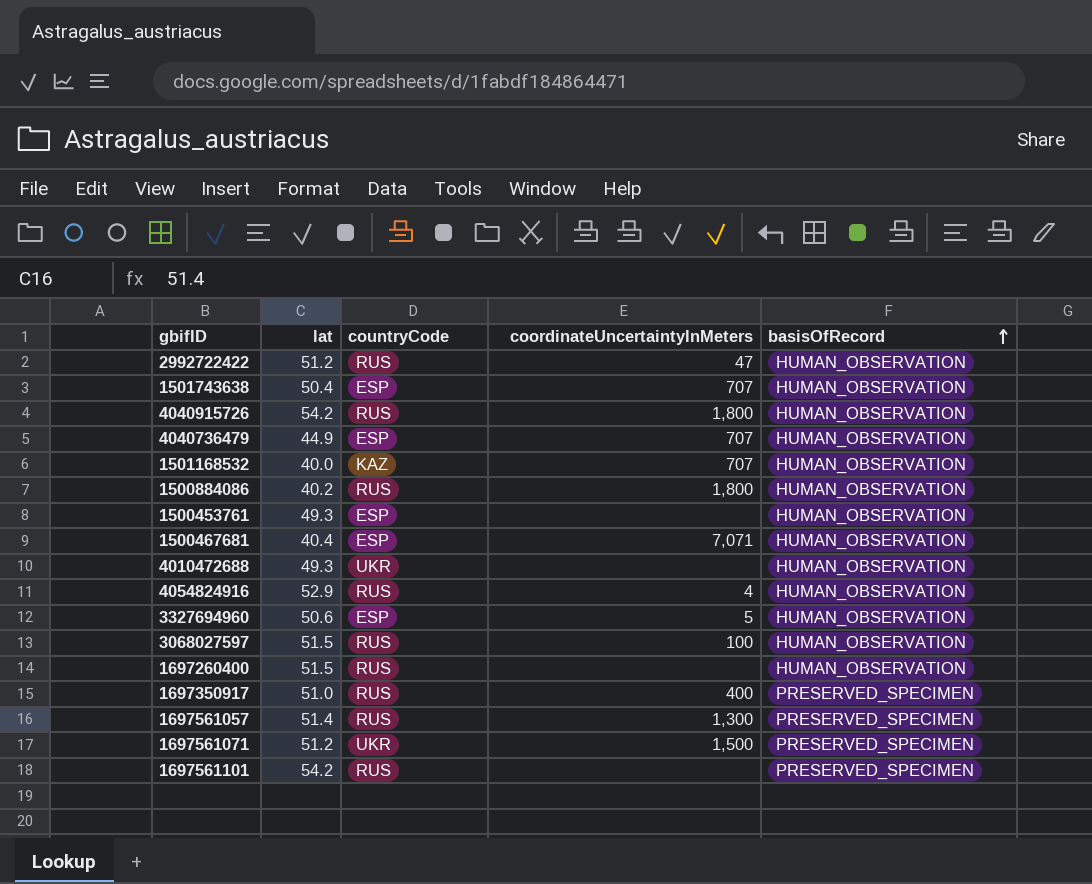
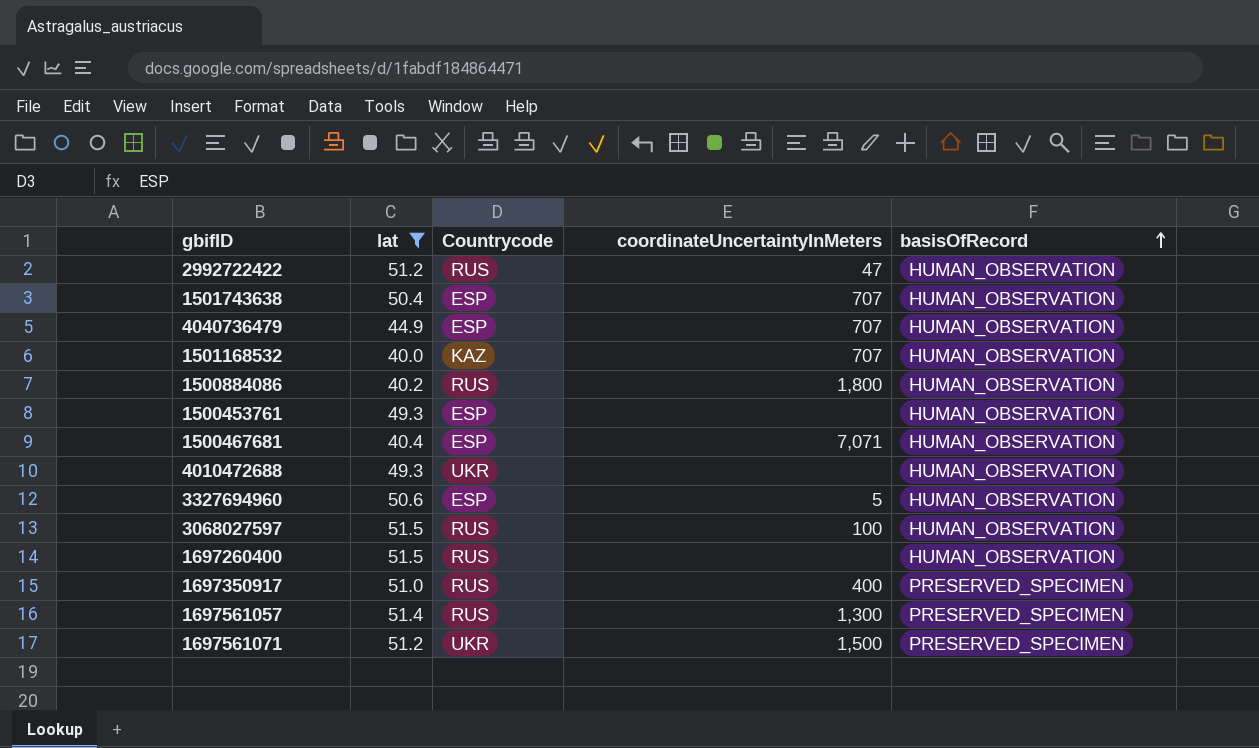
filter: none -> lat <= 51.5
column name: countryCode -> Countrycode

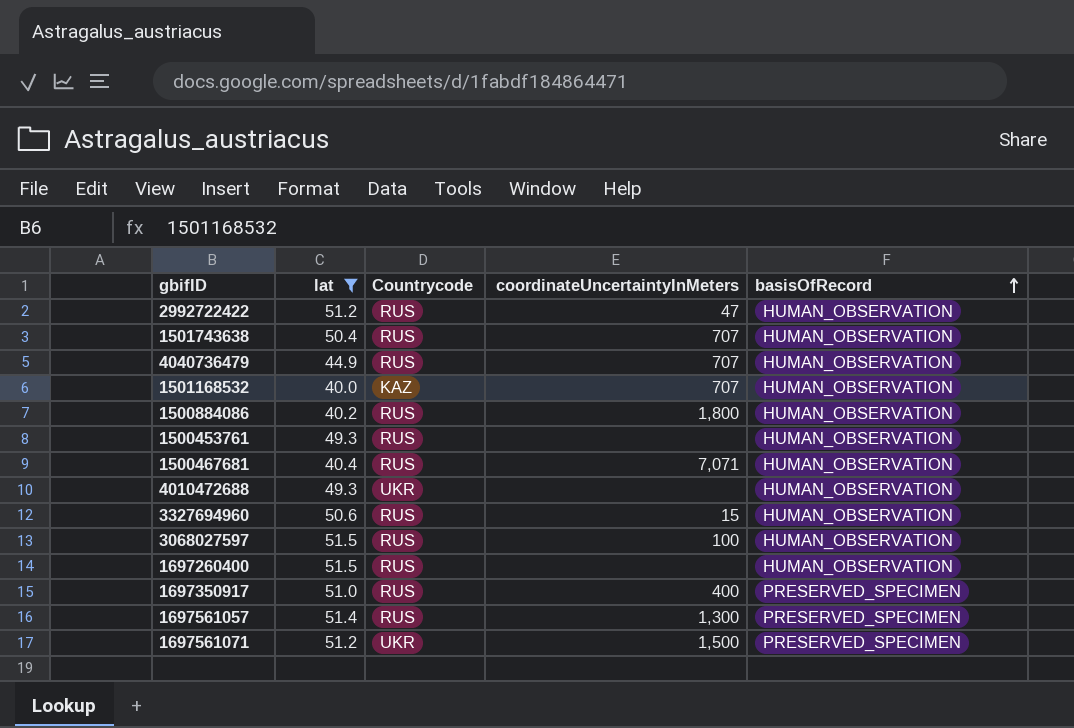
1501743638 | Countrycode: ESP -> RUS
4040736479 | Countrycode: ESP -> RUS
1500453761 | Countrycode: ESP -> RUS
1500467681 | Countrycode: ESP -> RUS
3327694960 | Countrycode: ESP -> RUS
3327694960 | coordinateUncertaintyInMeters: 5 -> 15

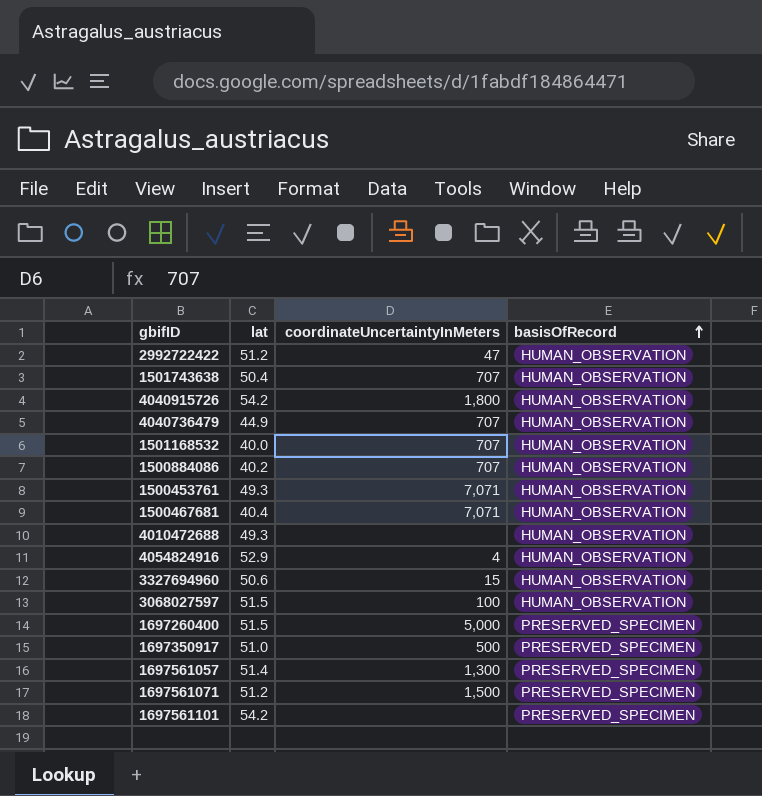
filter: lat <= 51.5 -> none
column Countrycode | position: 3 -> none
1500884086 | coordinateUncertaintyInMeters: 1,800 -> 707
1500453761 | coordinateUncertaintyInMeters: none -> 7,071
1697260400 | coordinateUncertaintyInMeters: none -> 5,000
1697260400 | basisOfRecord: HUMAN_OBSERVATION -> PRESERVED_SPECIMEN
1697350917 | coordinateUncertaintyInMeters: 400 -> 500

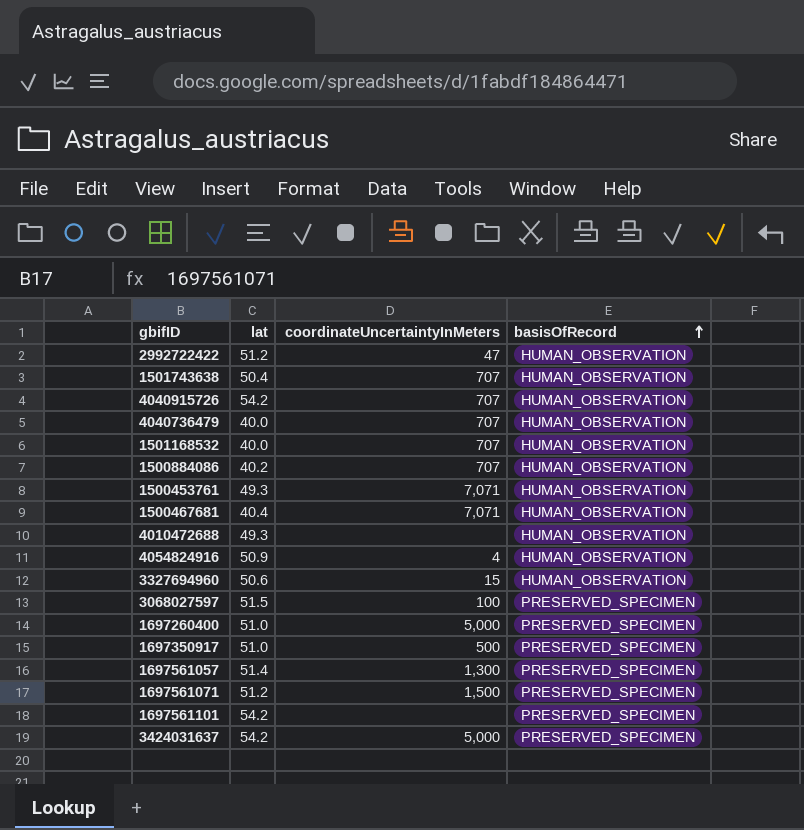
4040915726 | coordinateUncertaintyInMeters: 1,800 -> 707
4040736479 | lat: 44.9 -> 40.0
4054824916 | lat: 52.9 -> 50.9
3068027597 | basisOfRecord: HUMAN_OBSERVATION -> PRESERVED_SPECIMEN
1697260400 | lat: 51.5 -> 51.0
row 3424031637: none -> 54.2 | 5,000 | PRESERVED_SPECIMEN

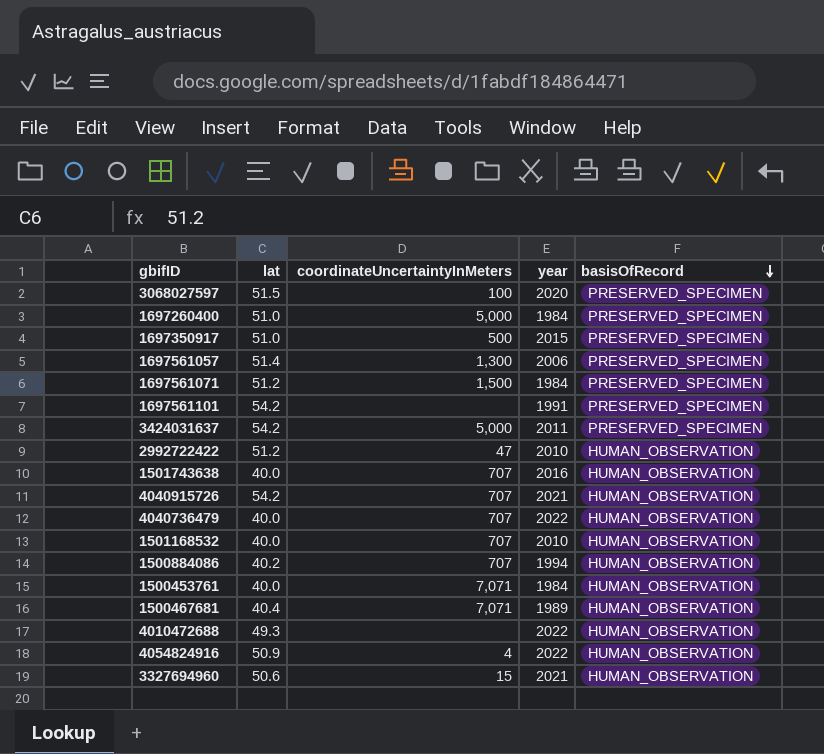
row order: basisOfRecord ascending -> basisOfRecord descending
column year | position: none -> 4
1501743638 | lat: 50.4 -> 40.0
1500453761 | lat: 49.3 -> 40.0

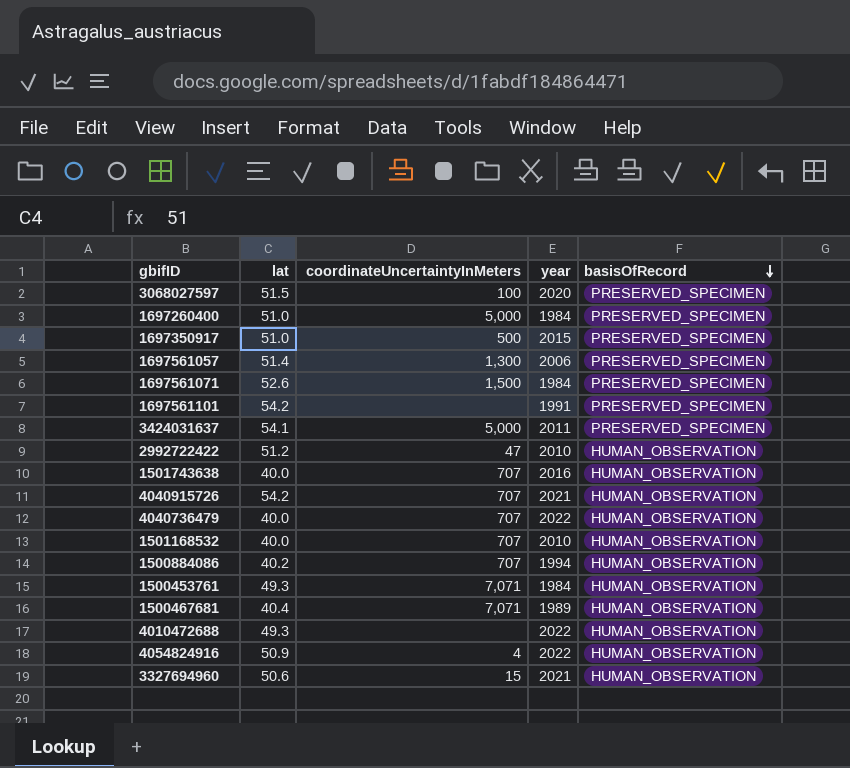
1697561071 | lat: 51.2 -> 52.6
3424031637 | lat: 54.2 -> 54.1
1500453761 | lat: 40.0 -> 49.3

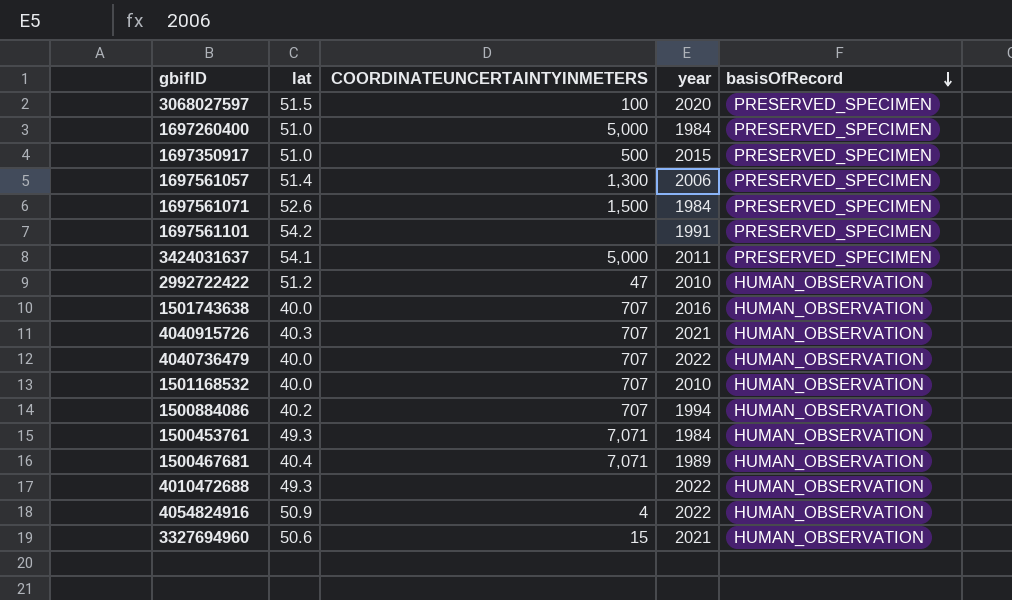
column name: coordinateUncertaintyInMeters -> COORDINATEUNCERTAINTYINMETERS
4040915726 | lat: 54.2 -> 40.3

